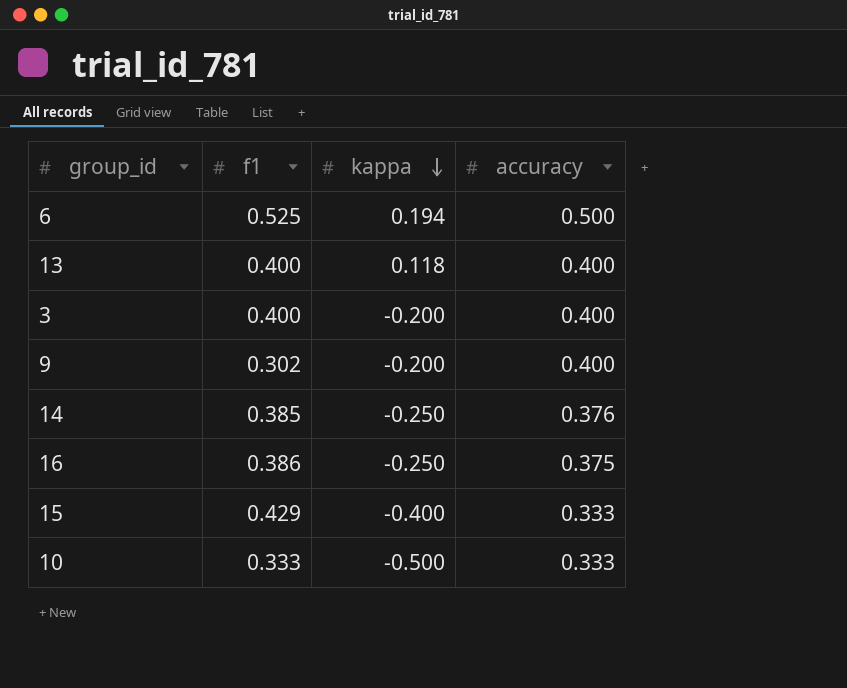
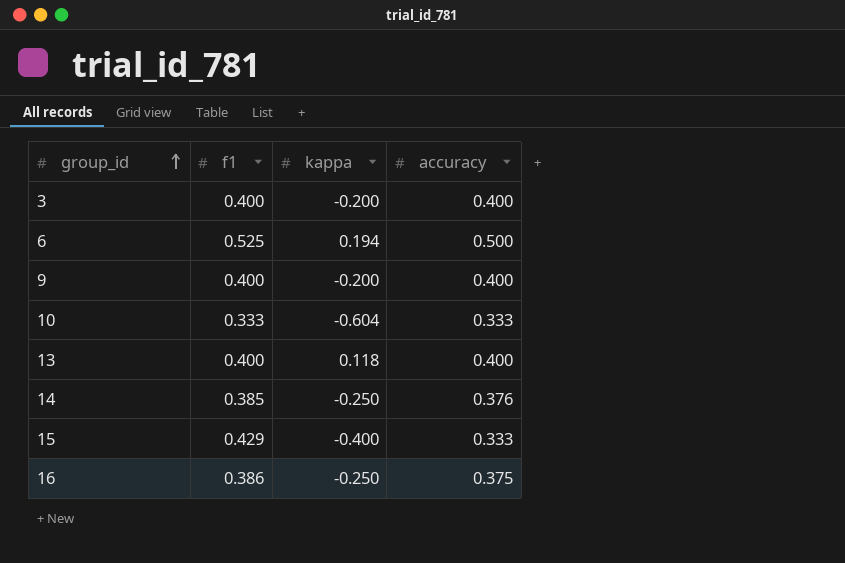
row order: kappa descending -> group_id ascending
9 | f1: 0.302 -> 0.400
10 | kappa: -0.500 -> -0.604

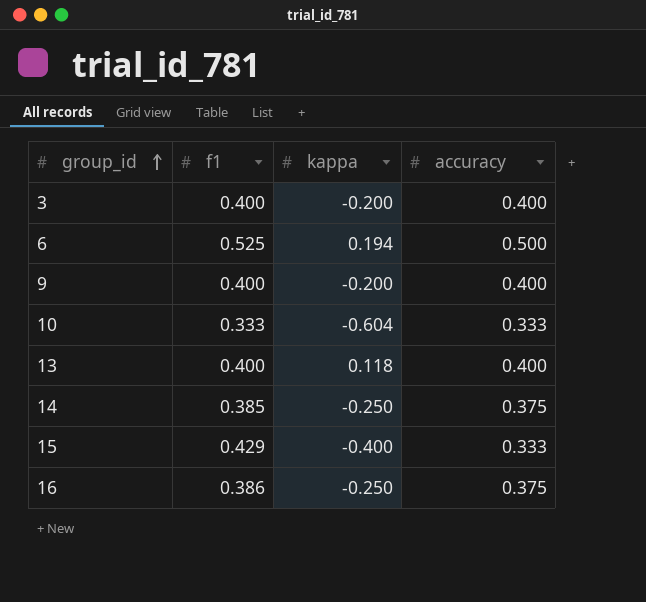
14 | accuracy: 0.376 -> 0.375

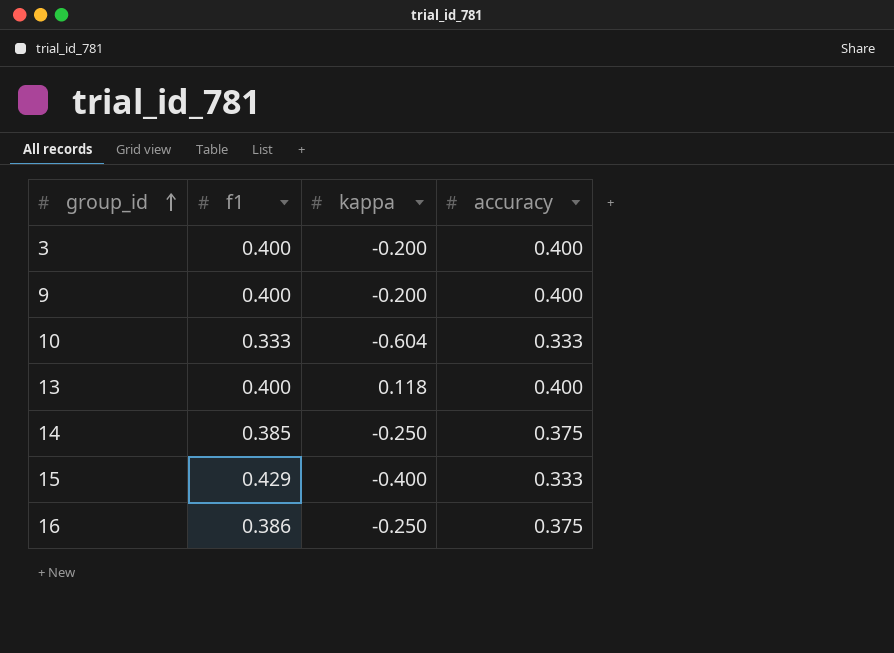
row 6: 0.525 | 0.194 | 0.500 -> none

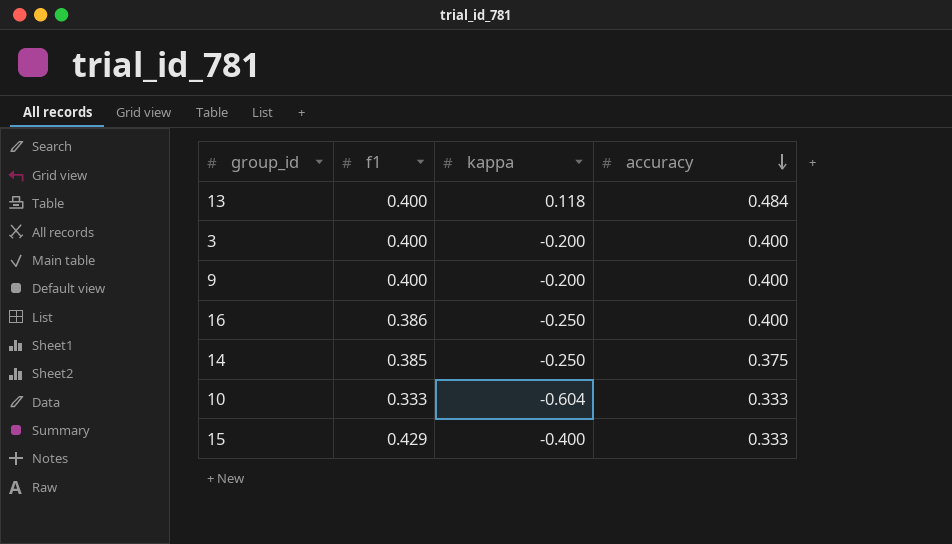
row order: group_id ascending -> accuracy descending
13 | accuracy: 0.400 -> 0.484
16 | accuracy: 0.375 -> 0.400

